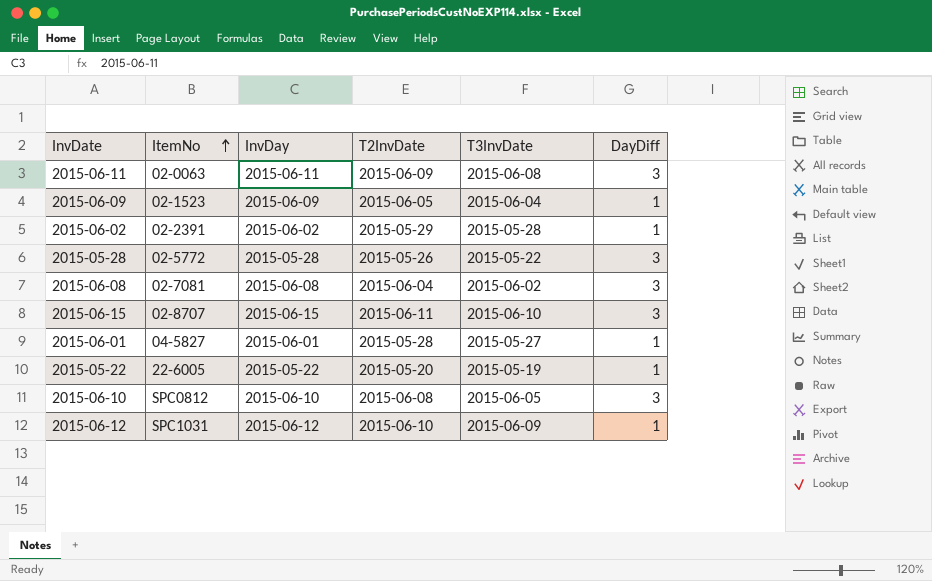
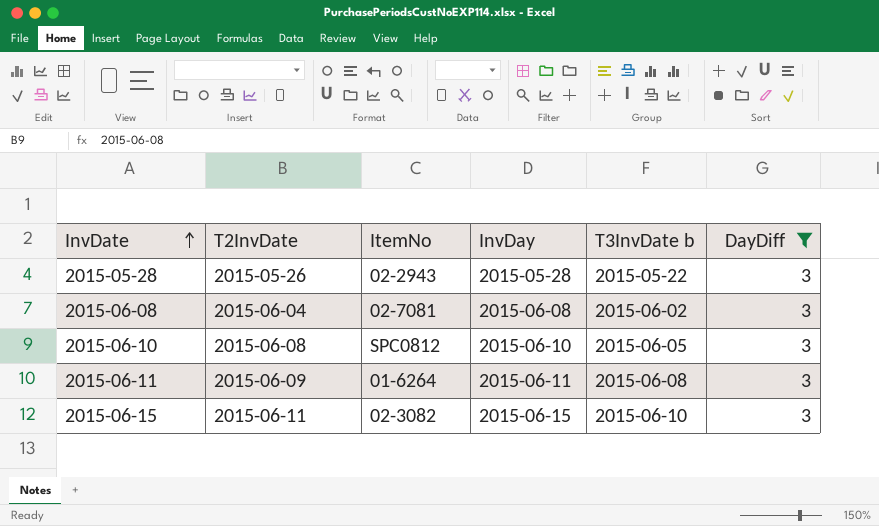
filter: none -> DayDiff = 3
row order: ItemNo ascending -> InvDate ascending
column T2InvDate | position: 4 -> 2
column name: T3InvDate -> T3InvDate b
2015-05-28 | ItemNo: 02-5772 -> 02-2943
2015-06-11 | ItemNo: 02-0063 -> 01-6264
2015-06-15 | ItemNo: 02-8707 -> 02-3082

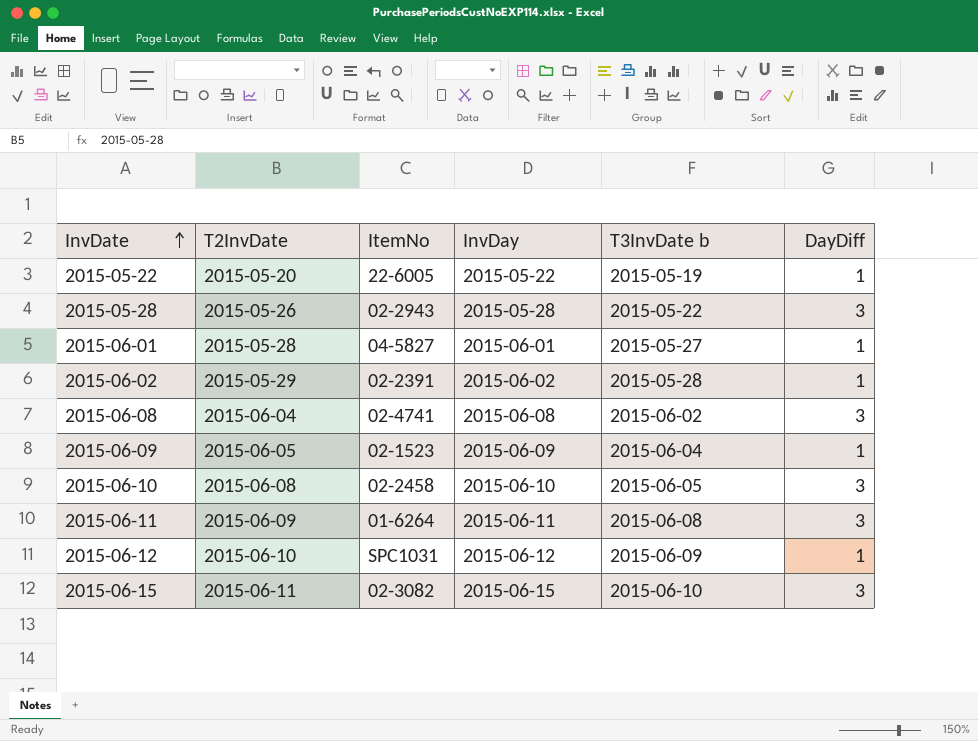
filter: DayDiff = 3 -> none
2015-06-08 | ItemNo: 02-7081 -> 02-4741
2015-06-10 | ItemNo: SPC0812 -> 02-2458

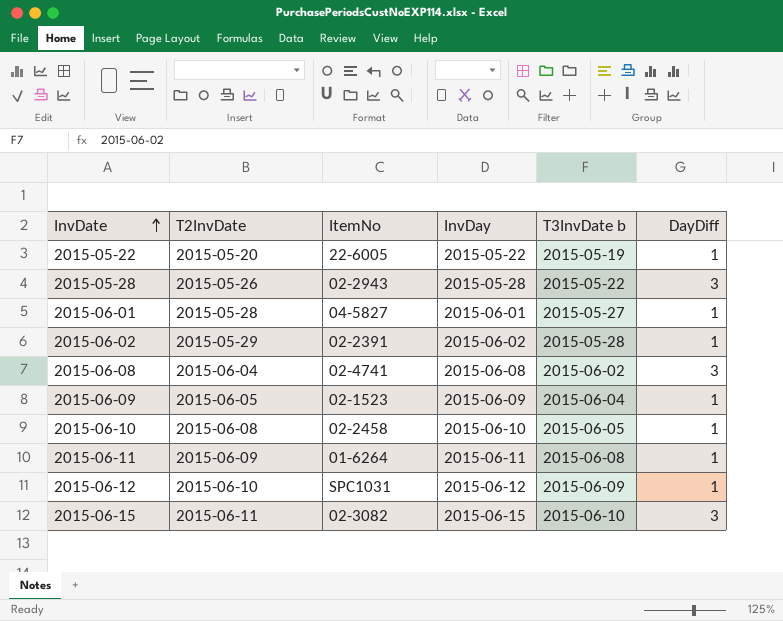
2015-06-10 | DayDiff: 3 -> 1
2015-06-11 | DayDiff: 3 -> 1

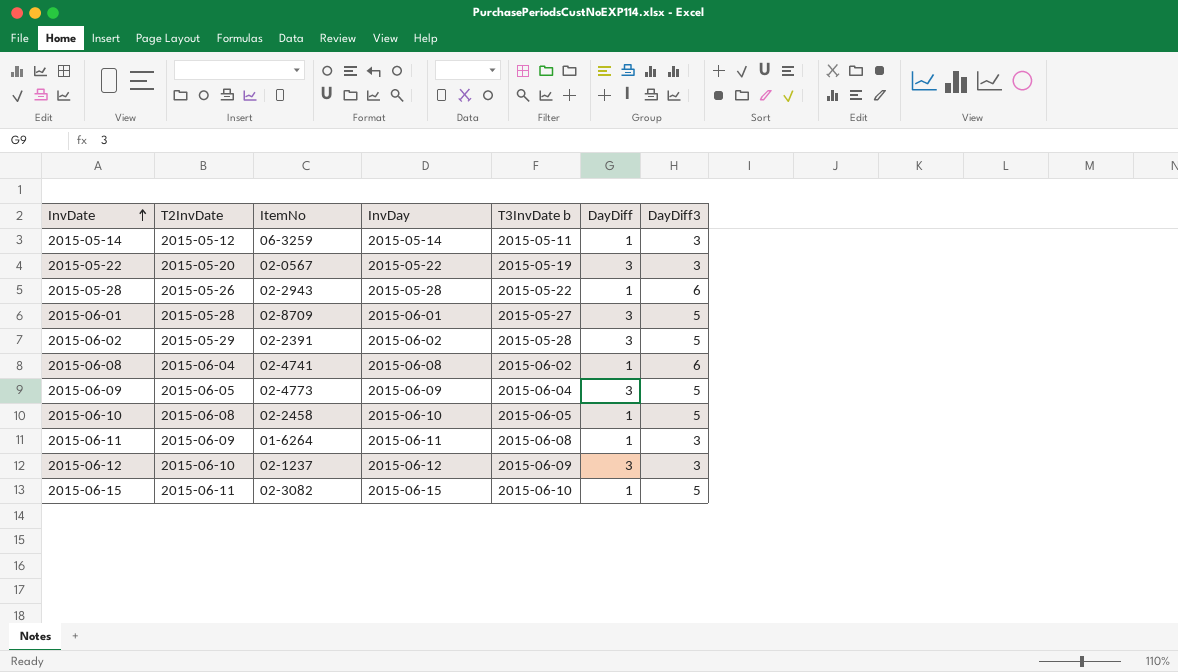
column DayDiff3 | position: none -> 7
row 2015-05-14: none -> 2015-05-12 | 06-3259 | 2015-05-14 | 2015-05-11 | 1 | 3
2015-05-22 | ItemNo: 22-6005 -> 02-0567
2015-05-22 | DayDiff: 1 -> 3
2015-05-28 | DayDiff: 3 -> 1
2015-06-01 | ItemNo: 04-5827 -> 02-8709
2015-06-01 | DayDiff: 1 -> 3
2015-06-02 | DayDiff: 1 -> 3
2015-06-08 | DayDiff: 3 -> 1
2015-06-09 | ItemNo: 02-1523 -> 02-4773
2015-06-09 | DayDiff: 1 -> 3
2015-06-12 | ItemNo: SPC1031 -> 02-1237
2015-06-12 | DayDiff: 1 -> 3
2015-06-15 | DayDiff: 3 -> 1

